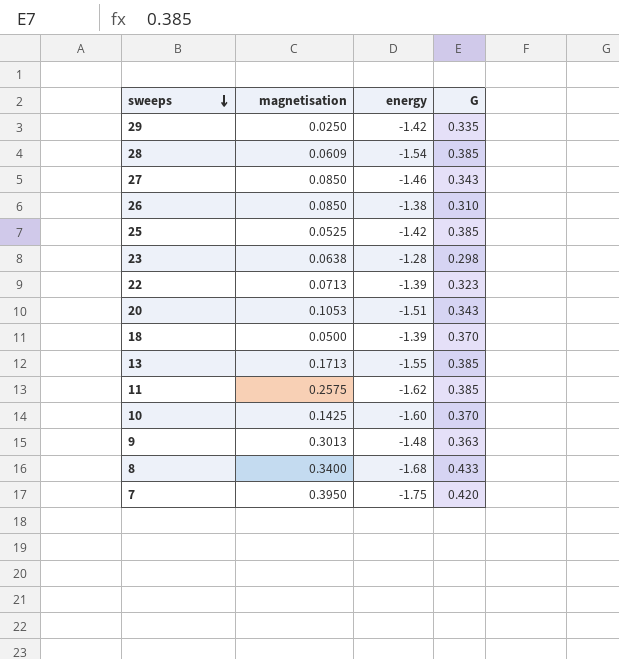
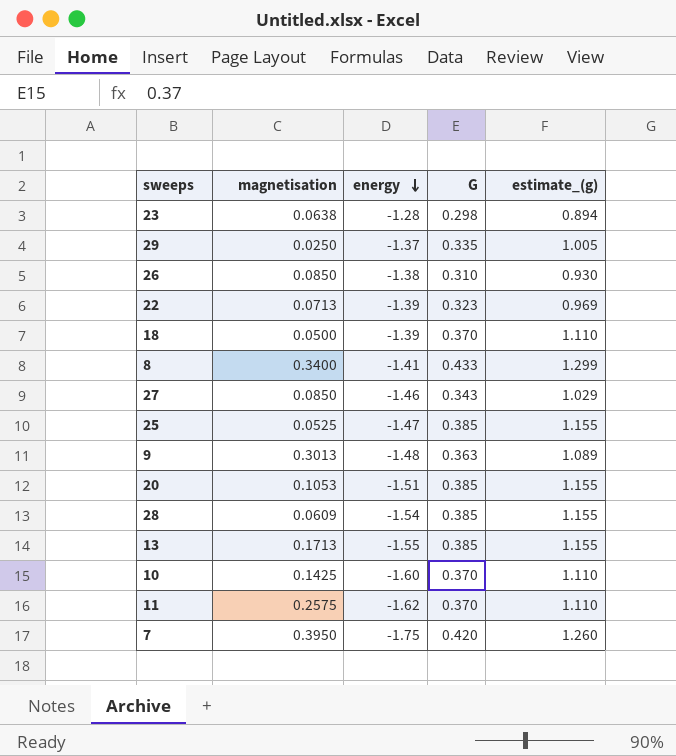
row order: sweeps descending -> energy descending
column estimate_(g) | formula: none -> [G] * 3
29 | energy: -1.42 -> -1.37
8 | energy: -1.68 -> -1.41
25 | energy: -1.42 -> -1.47
20 | G: 0.343 -> 0.385
11 | G: 0.385 -> 0.370

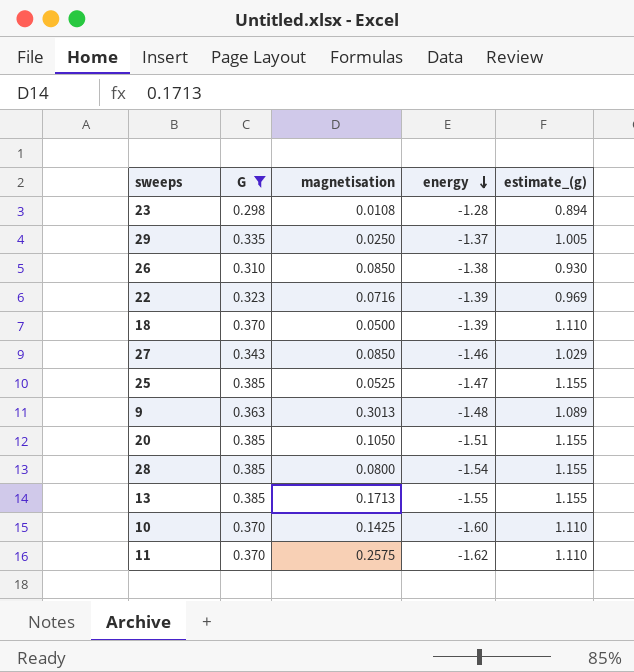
filter: none -> G <= 0.385
column G | position: 4 -> 2
23 | magnetisation: 0.0638 -> 0.0108
22 | magnetisation: 0.0713 -> 0.0716
20 | magnetisation: 0.1053 -> 0.1050
28 | magnetisation: 0.0609 -> 0.0800

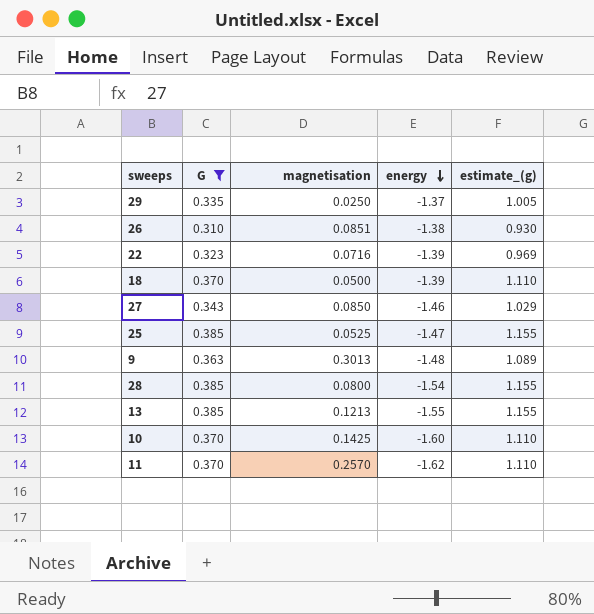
row 23: 0.298 | 0.0108 | -1.28 | 0.894 -> none
row 20: 0.385 | 0.1050 | -1.51 | 1.155 -> none
26 | magnetisation: 0.0850 -> 0.0851
13 | magnetisation: 0.1713 -> 0.1213
11 | magnetisation: 0.2575 -> 0.2570

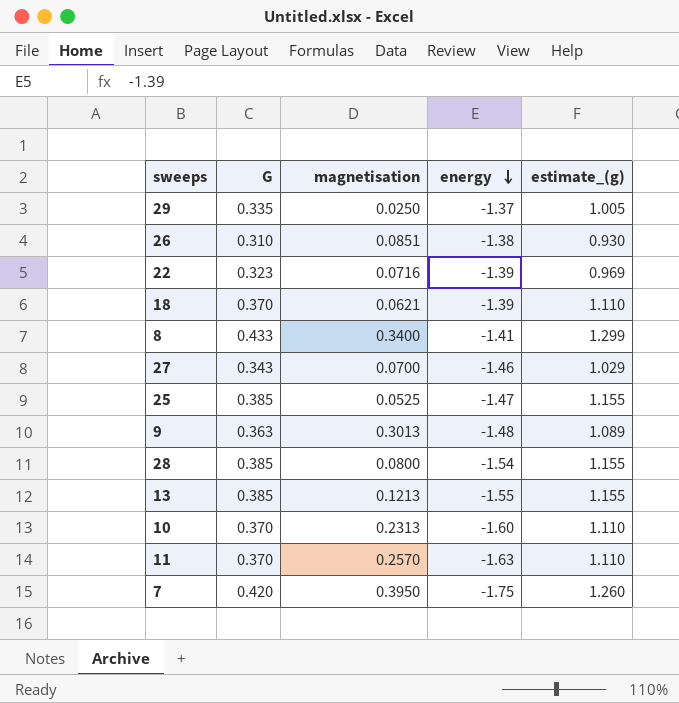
filter: G <= 0.385 -> none
18 | magnetisation: 0.0500 -> 0.0621
27 | magnetisation: 0.0850 -> 0.0700
10 | magnetisation: 0.1425 -> 0.2313
11 | energy: -1.62 -> -1.63

